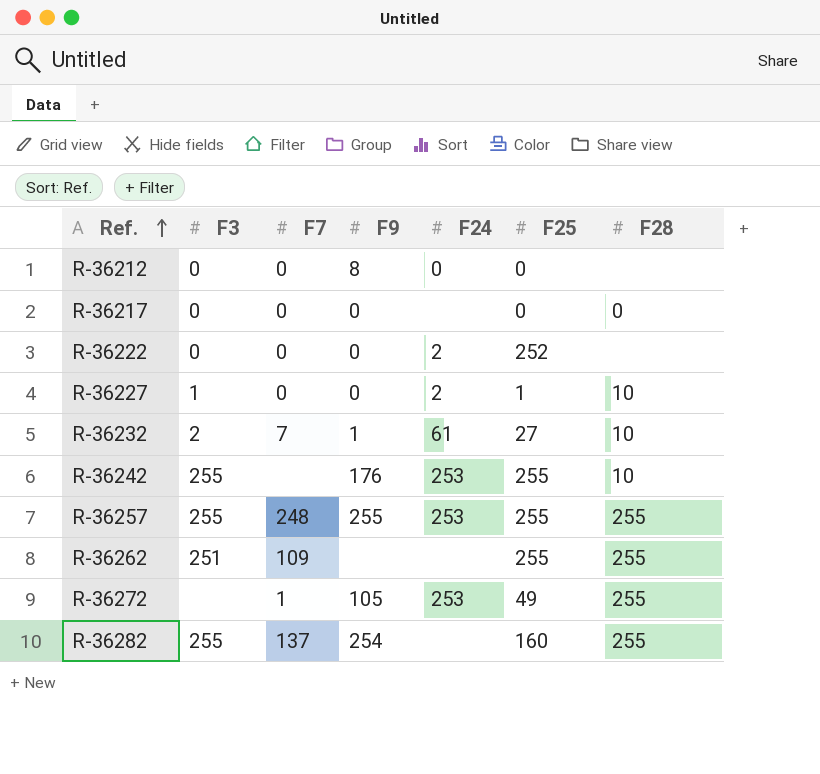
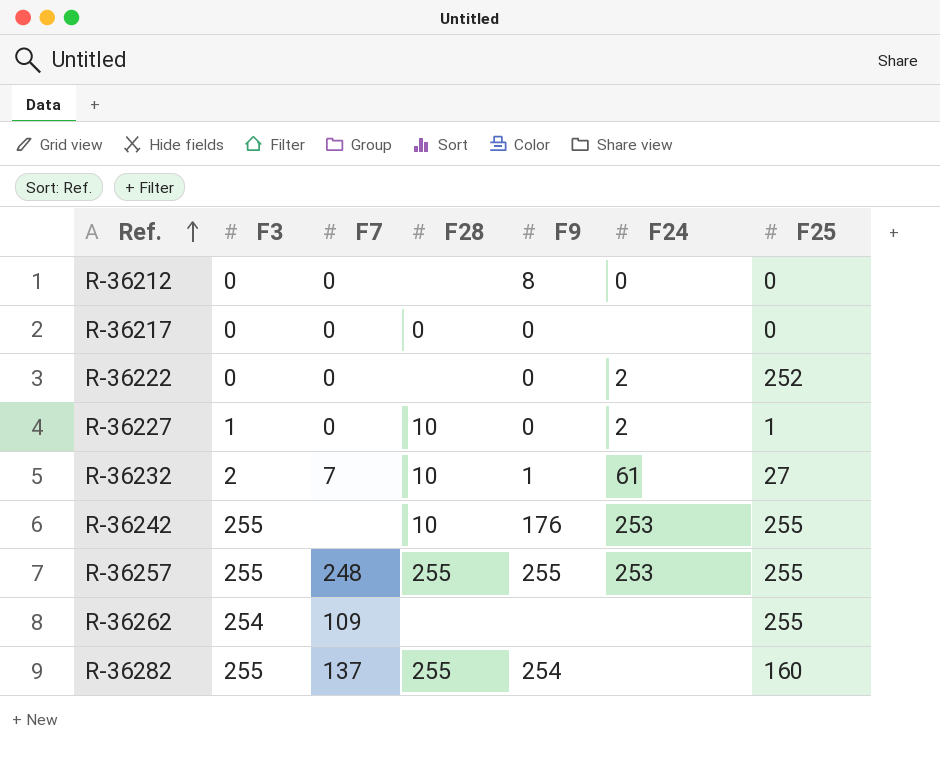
column F28 | position: 7 -> 4
row R-36272: none | 1 | 105 | 253 | 49 | 255 -> none
R-36262 | F3: 251 -> 254
R-36262 | F28: 255 -> none

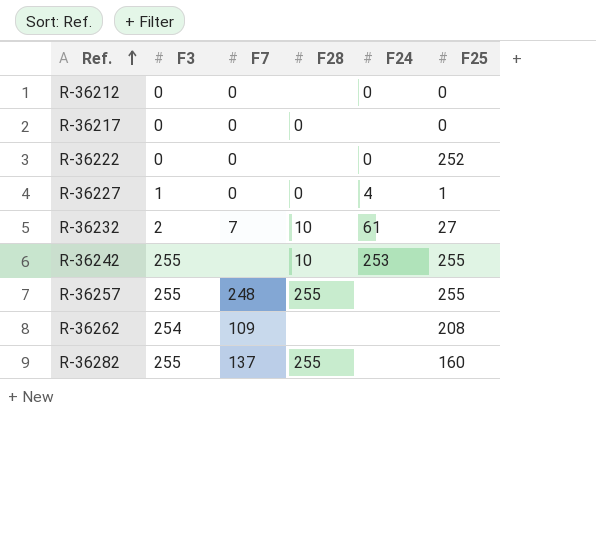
column F9 | position: 5 -> none
R-36222 | F24: 2 -> 0
R-36227 | F28: 10 -> 0
R-36227 | F24: 2 -> 4
R-36257 | F24: 253 -> none
R-36262 | F25: 255 -> 208

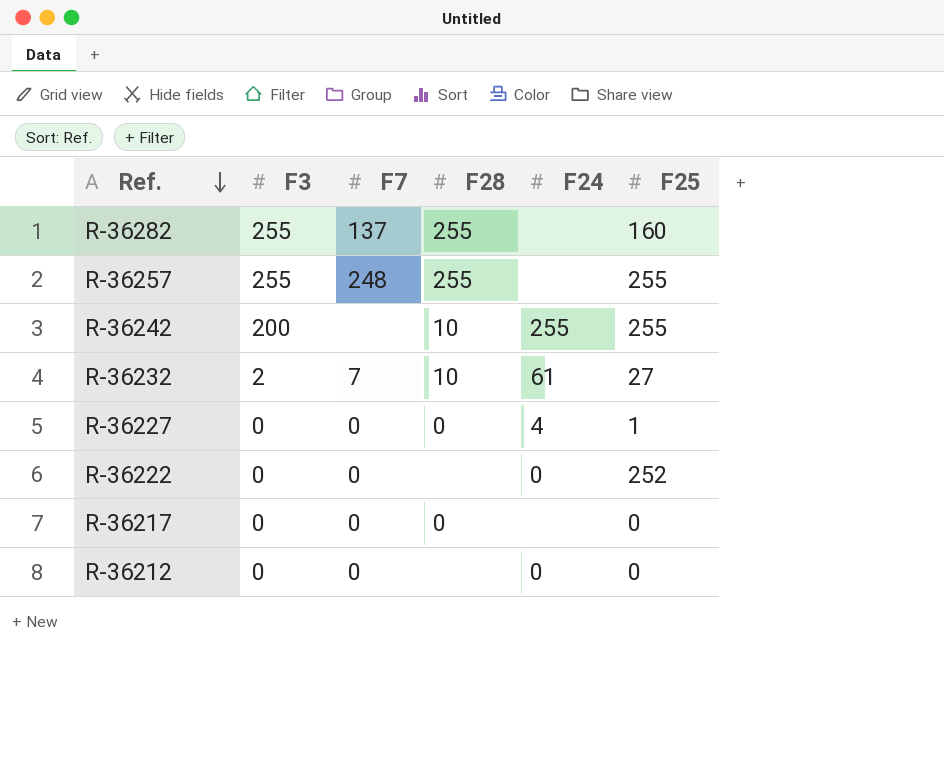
row order: Ref. ascending -> Ref. descending
row R-36262: 254 | 109 | none | none | 208 -> none
R-36242 | F3: 255 -> 200
R-36242 | F24: 253 -> 255
R-36227 | F3: 1 -> 0

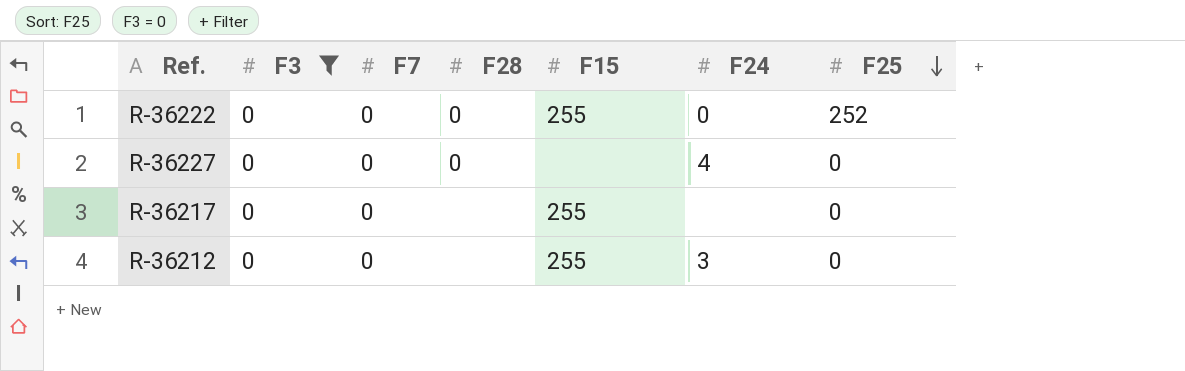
filter: none -> F3 = 0
row order: Ref. descending -> F25 descending
column F15 | position: none -> 5
R-36222 | F28: none -> 0
R-36227 | F25: 1 -> 0
R-36217 | F28: 0 -> none
R-36212 | F24: 0 -> 3

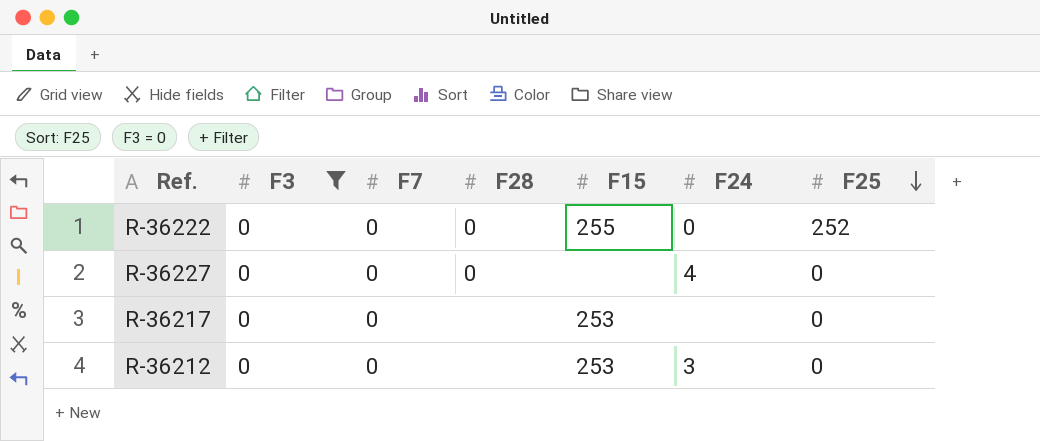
R-36217 | F15: 255 -> 253
R-36212 | F15: 255 -> 253

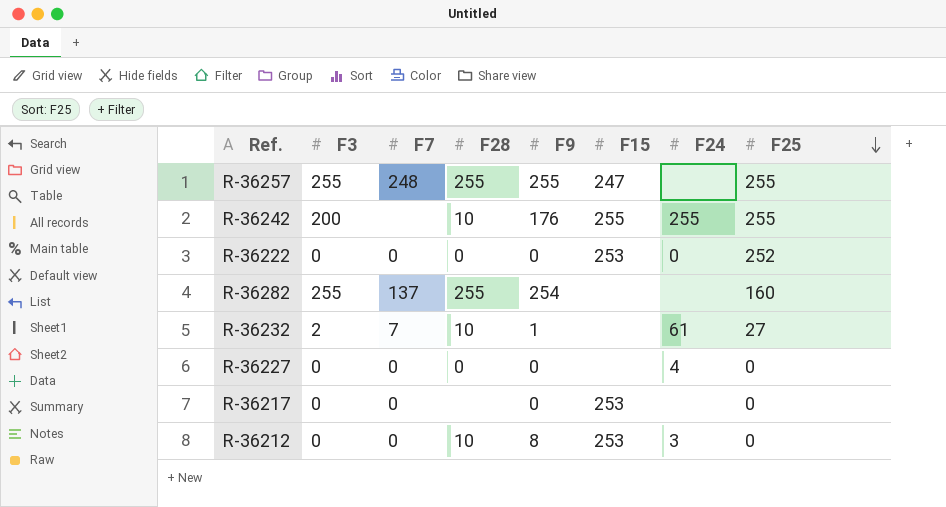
filter: F3 = 0 -> none
column F9 | position: none -> 5
R-36222 | F15: 255 -> 253
R-36212 | F28: none -> 10

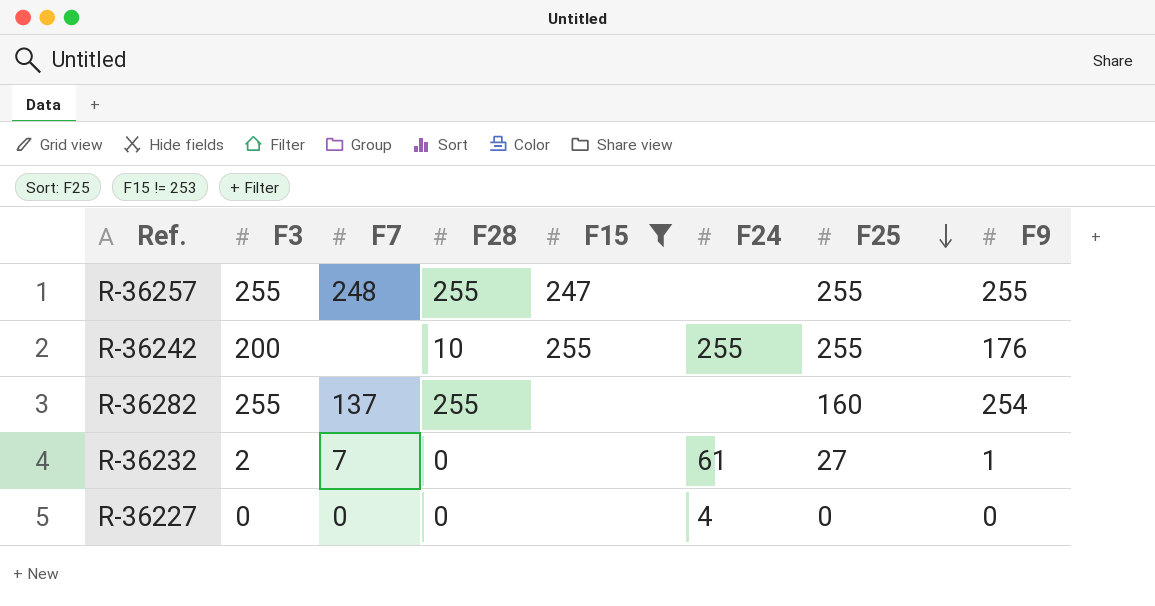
filter: none -> F15 != 253
column F9 | position: 5 -> 8
R-36232 | F28: 10 -> 0

